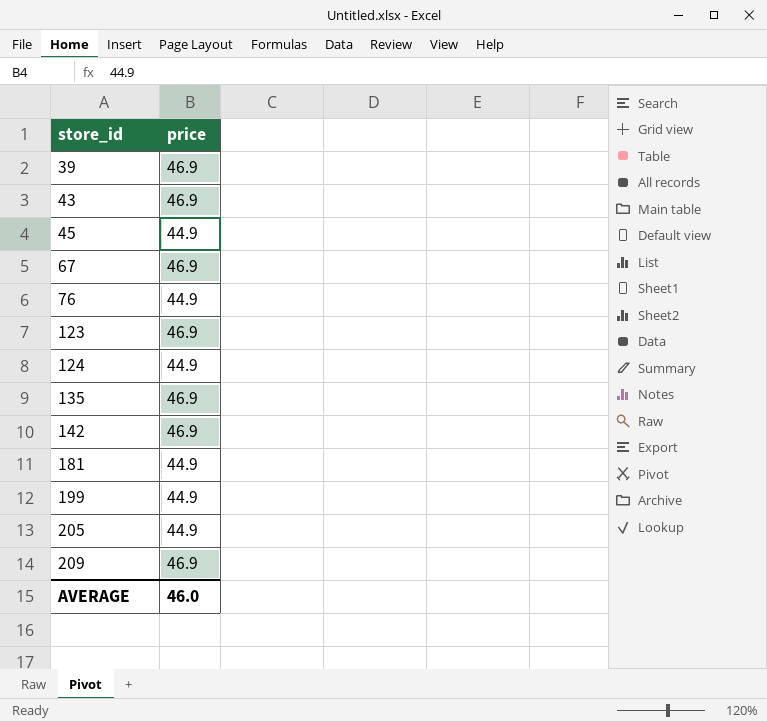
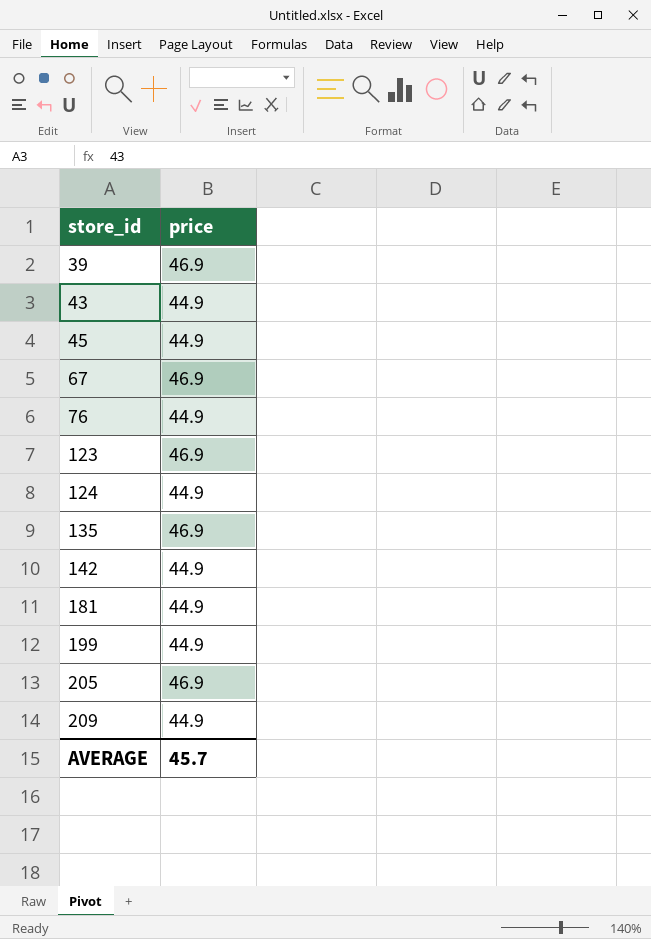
43 | price: 46.9 -> 44.9
142 | price: 46.9 -> 44.9
205 | price: 44.9 -> 46.9
209 | price: 46.9 -> 44.9
AVERAGE | price: 46.0 -> 45.7

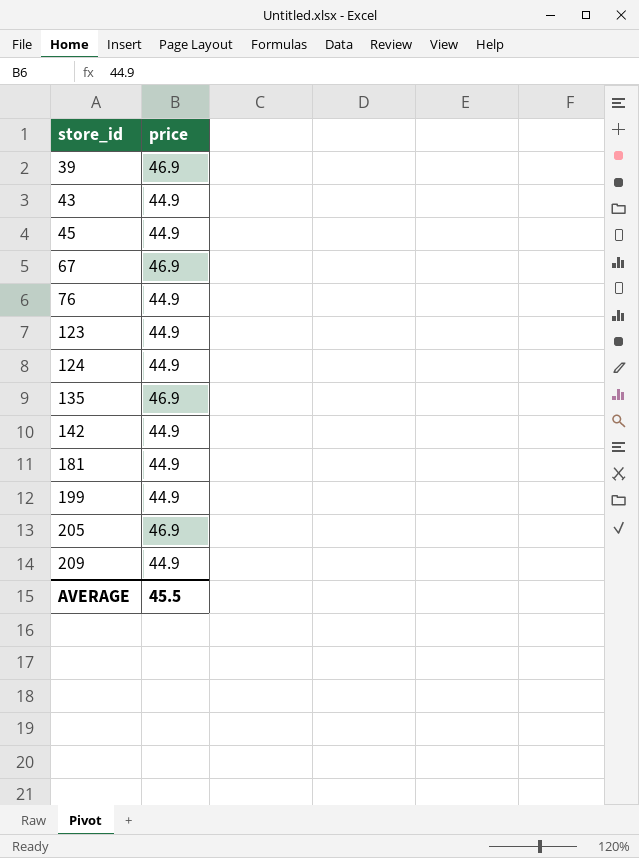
123 | price: 46.9 -> 44.9
AVERAGE | price: 45.7 -> 45.5

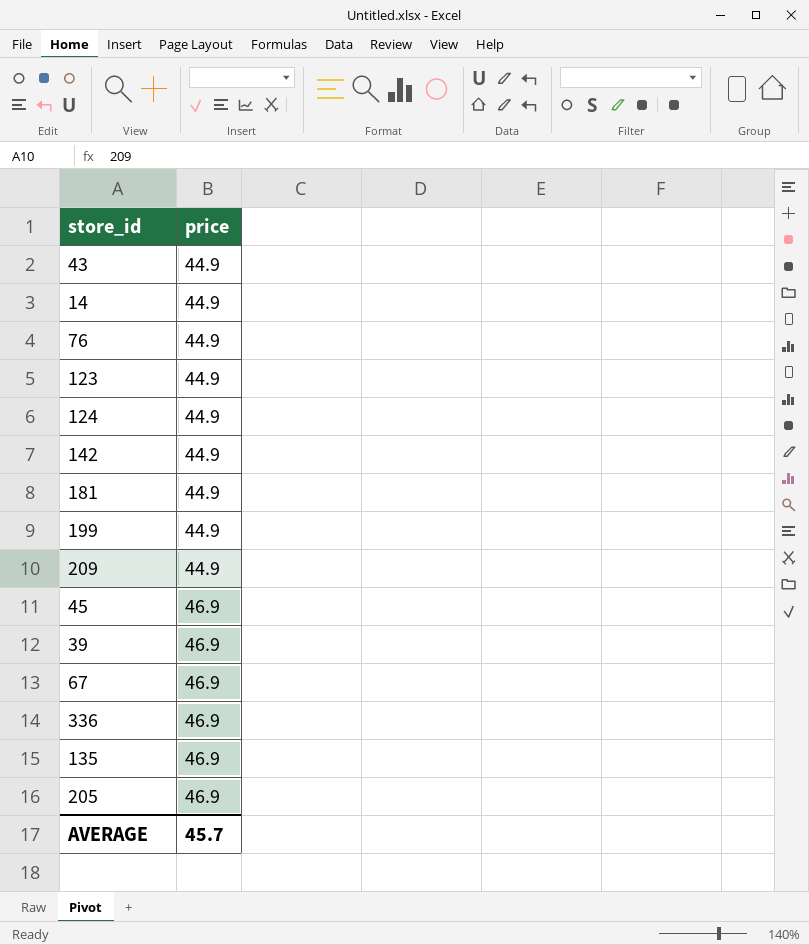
row order: store_id ascending -> price ascending
row 14: none -> 44.9
45 | price: 44.9 -> 46.9
row 336: none -> 46.9
AVERAGE | price: 45.5 -> 45.7

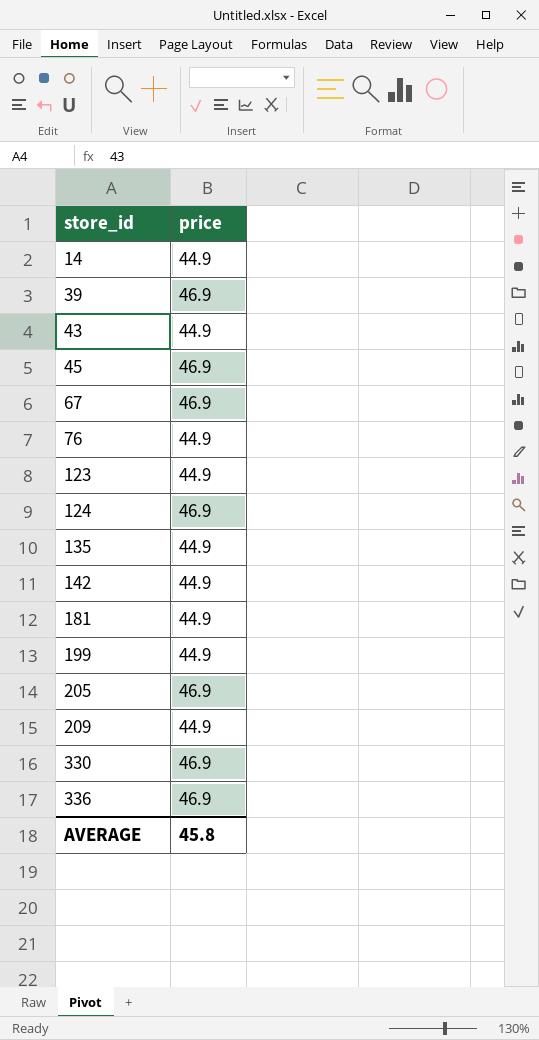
row order: price ascending -> store_id ascending
124 | price: 44.9 -> 46.9
135 | price: 46.9 -> 44.9
row 330: none -> 46.9
AVERAGE | price: 45.7 -> 45.8

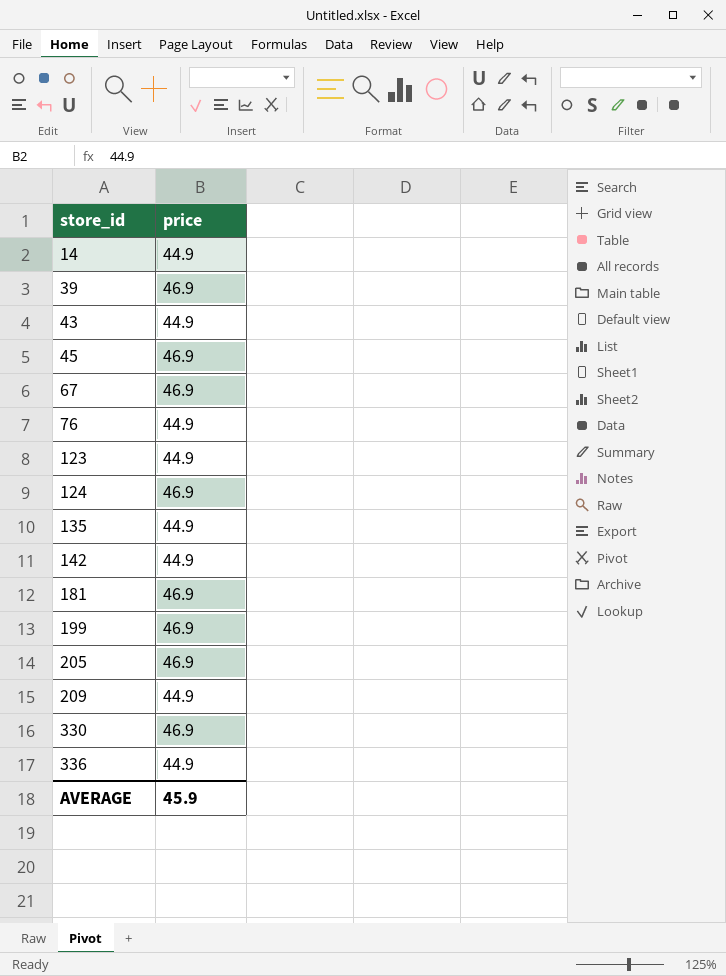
181 | price: 44.9 -> 46.9
199 | price: 44.9 -> 46.9
336 | price: 46.9 -> 44.9
AVERAGE | price: 45.8 -> 45.9

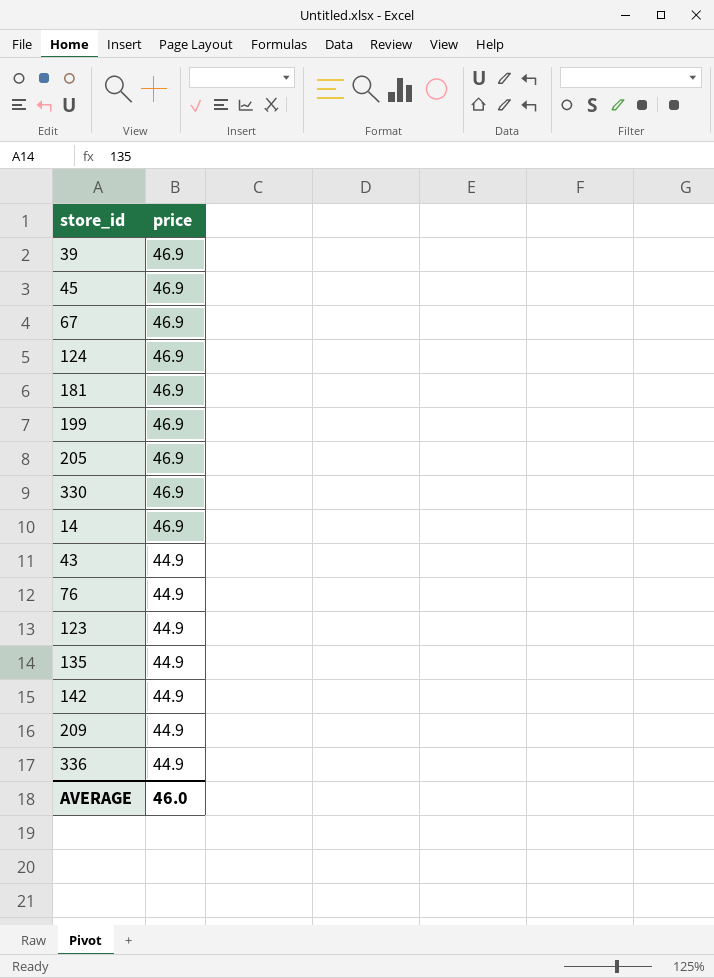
row order: store_id ascending -> price descending
14 | price: 44.9 -> 46.9
AVERAGE | price: 45.9 -> 46.0

